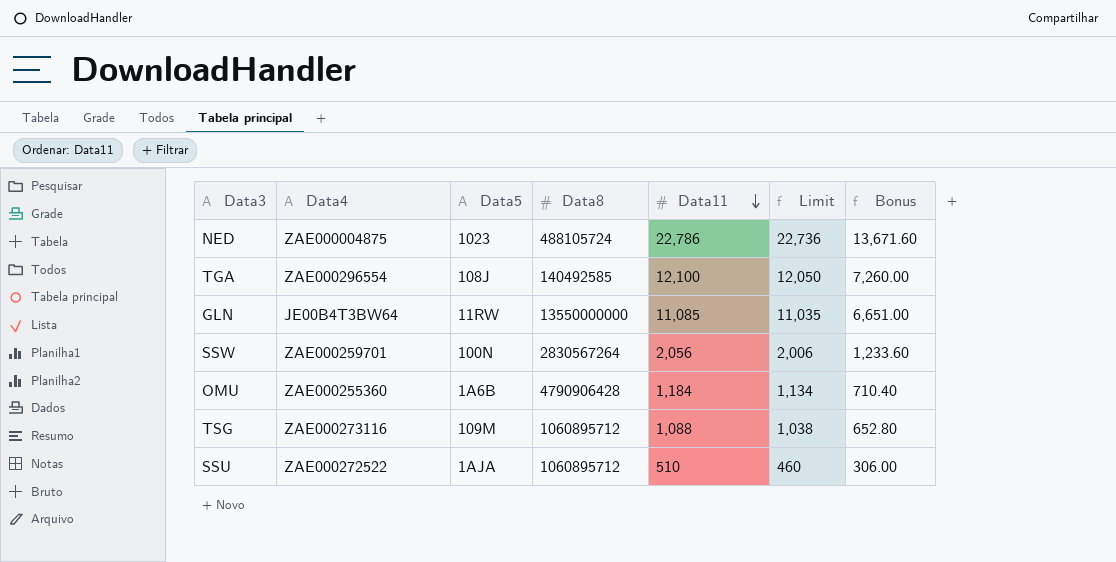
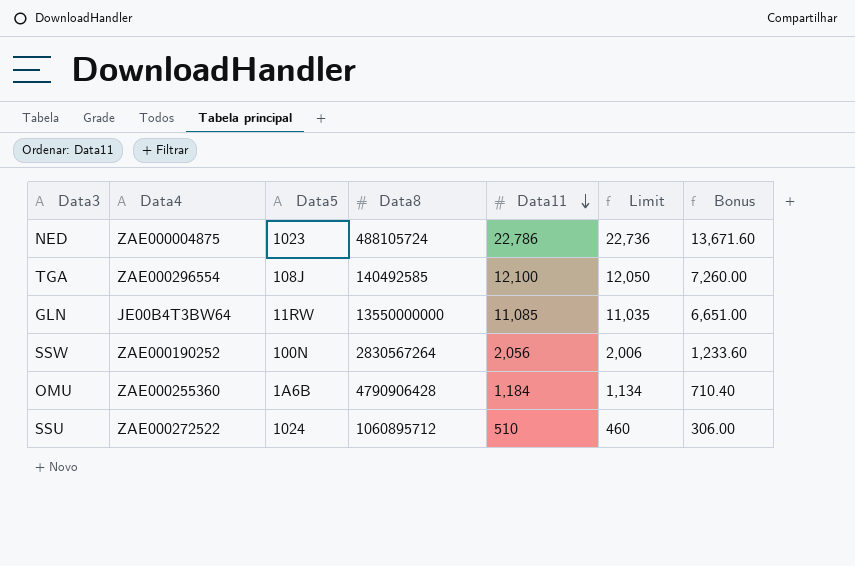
row TSG: ZAE000273116 | 109M | 1060895712 | 1,088 | 1,038 | 652.80 -> none
SSW | Data4: ZAE000259701 -> ZAE000190252
SSU | Data5: 1AJA -> 1024

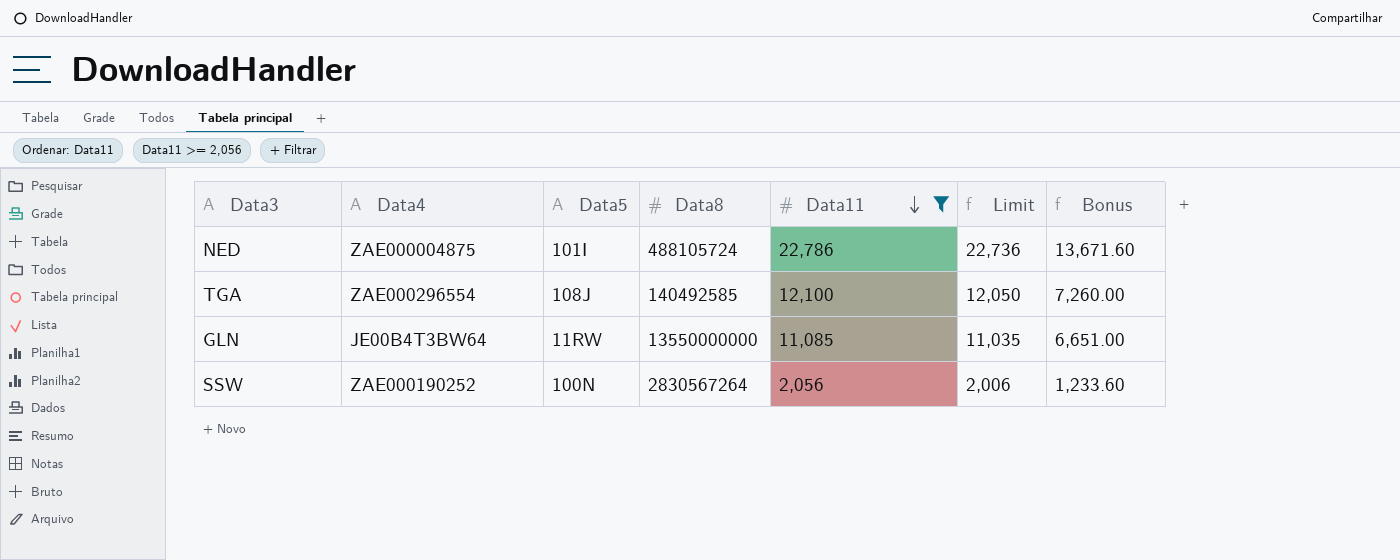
filter: none -> Data11 >= 2,056
NED | Data5: 1023 -> 101I

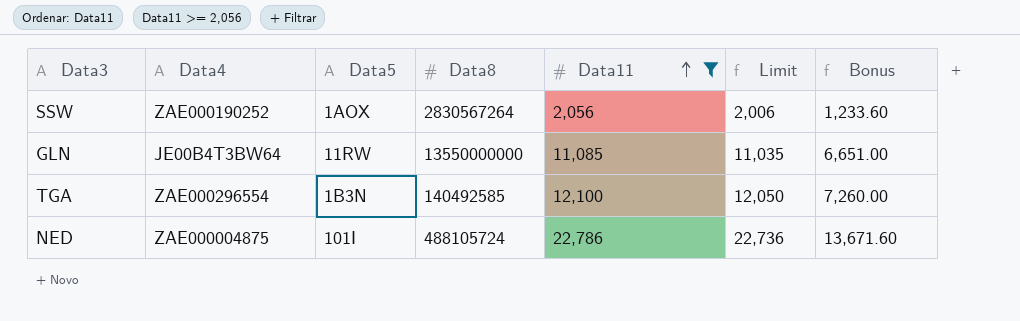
row order: Data11 descending -> Data11 ascending
SSW | Data5: 100N -> 1AOX
TGA | Data5: 108J -> 1B3N

